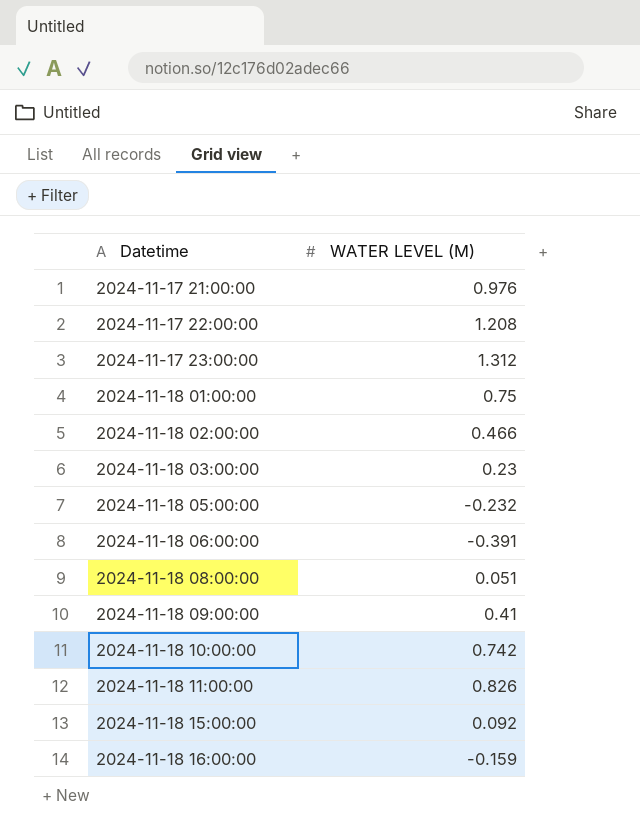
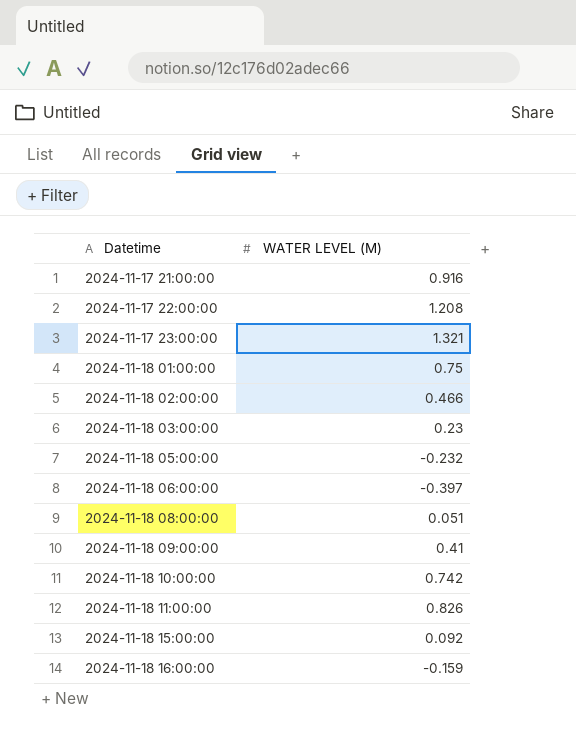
2024-11-17 21:00:00 | WATER LEVEL (M): 0.976 -> 0.916
2024-11-17 23:00:00 | WATER LEVEL (M): 1.312 -> 1.321
2024-11-18 06:00:00 | WATER LEVEL (M): -0.391 -> -0.397

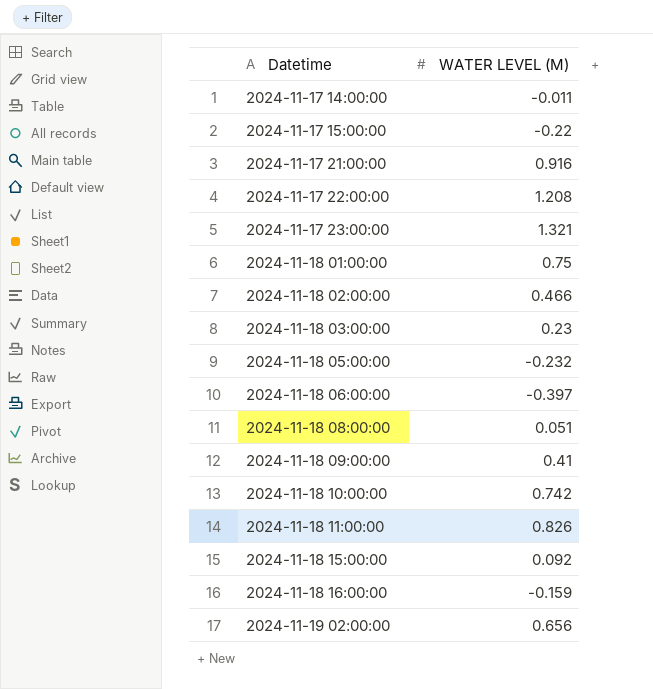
row 2024-11-17 14:00:00: none -> -0.011
row 2024-11-17 15:00:00: none -> -0.22
row 2024-11-19 02:00:00: none -> 0.656

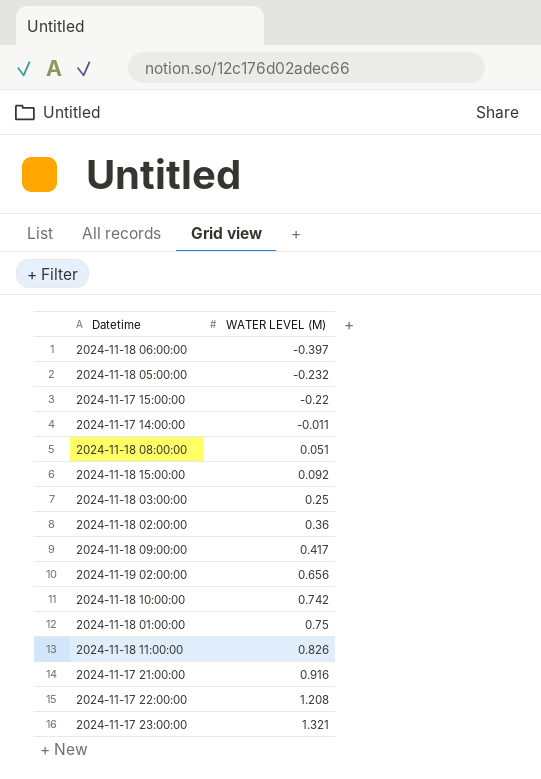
row order: Datetime ascending -> WATER LEVEL (M) ascending
row 2024-11-18 16:00:00: -0.159 -> none
2024-11-18 03:00:00 | WATER LEVEL (M): 0.23 -> 0.25
2024-11-18 02:00:00 | WATER LEVEL (M): 0.466 -> 0.36
2024-11-18 09:00:00 | WATER LEVEL (M): 0.41 -> 0.417

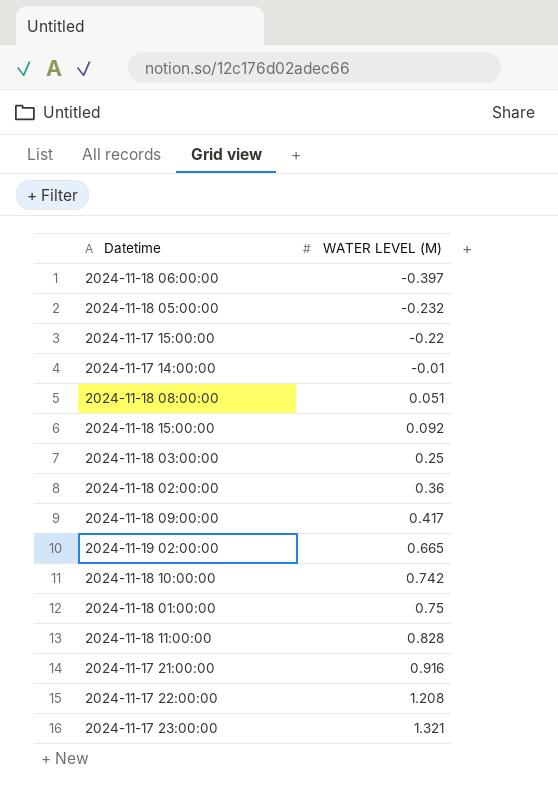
2024-11-17 14:00:00 | WATER LEVEL (M): -0.011 -> -0.01
2024-11-19 02:00:00 | WATER LEVEL (M): 0.656 -> 0.665
2024-11-18 11:00:00 | WATER LEVEL (M): 0.826 -> 0.828

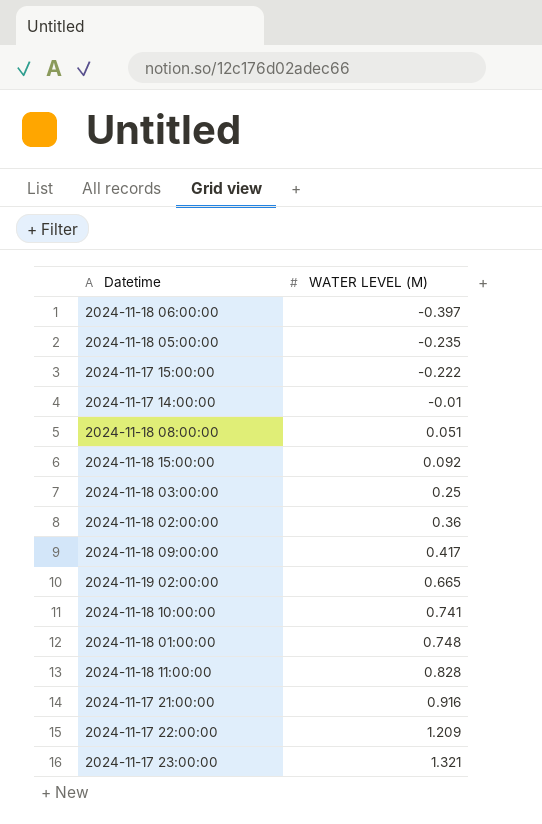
2024-11-18 05:00:00 | WATER LEVEL (M): -0.232 -> -0.235
2024-11-17 15:00:00 | WATER LEVEL (M): -0.22 -> -0.222
2024-11-18 10:00:00 | WATER LEVEL (M): 0.742 -> 0.741
2024-11-18 01:00:00 | WATER LEVEL (M): 0.75 -> 0.748
2024-11-17 22:00:00 | WATER LEVEL (M): 1.208 -> 1.209

